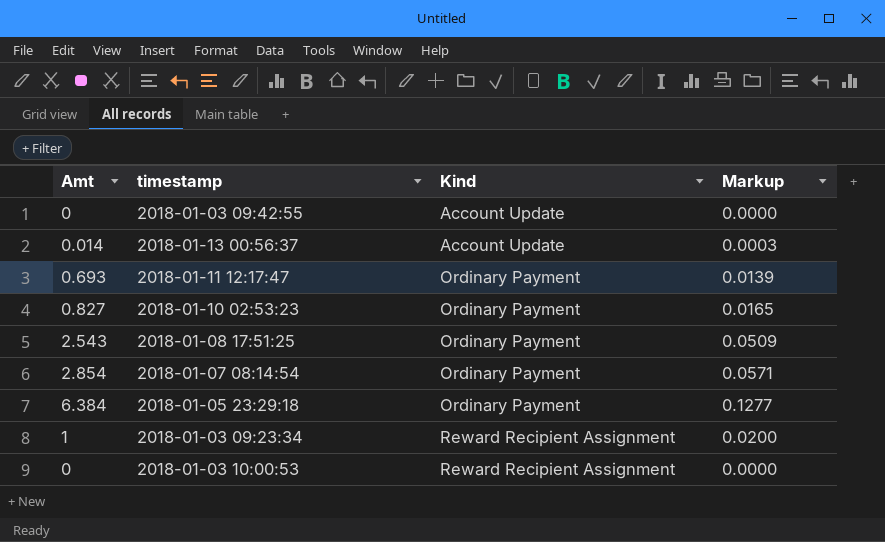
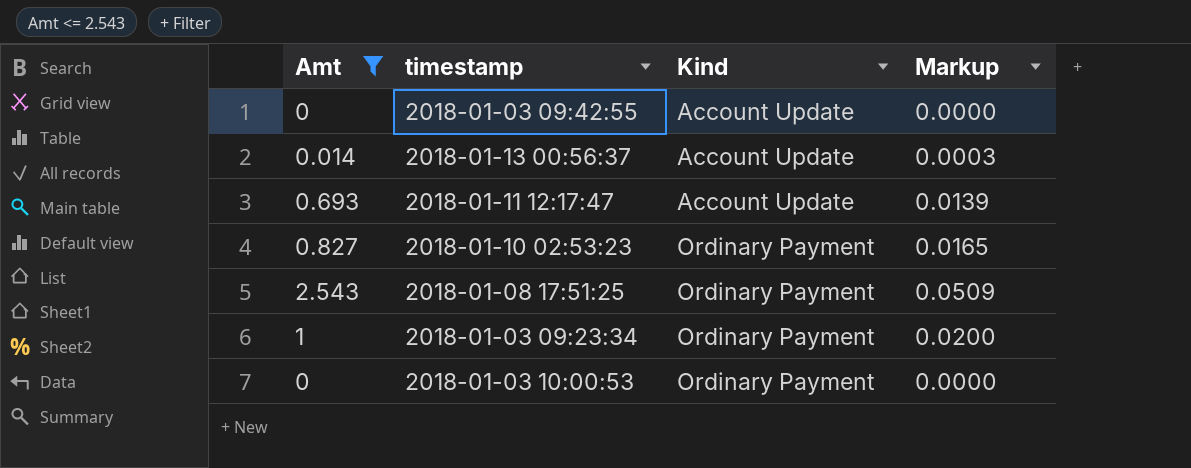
filter: none -> Amt <= 2.543
2018-01-11 12:17:47 | Kind: Ordinary Payment -> Account Update
2018-01-03 09:23:34 | Kind: Reward Recipient Assignment -> Ordinary Payment
2018-01-03 10:00:53 | Kind: Reward Recipient Assignment -> Ordinary Payment

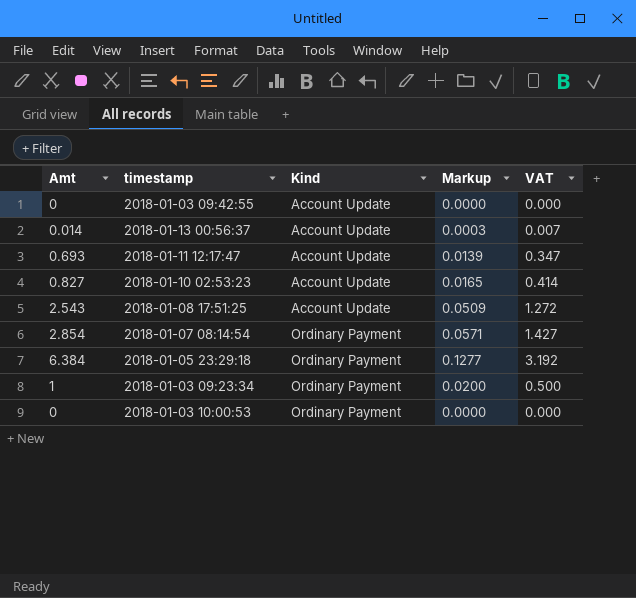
filter: Amt <= 2.543 -> none
column VAT | formula: none -> [Amt] * 0.5
2018-01-10 02:53:23 | Kind: Ordinary Payment -> Account Update
2018-01-08 17:51:25 | Kind: Ordinary Payment -> Account Update

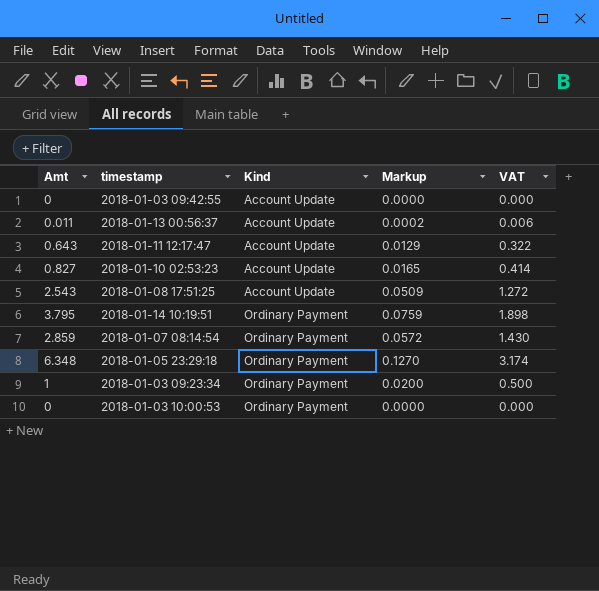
2018-01-13 00:56:37 | Amt: 0.014 -> 0.011
2018-01-13 00:56:37 | Markup: 0.0003 -> 0.0002
2018-01-13 00:56:37 | VAT: 0.007 -> 0.006
2018-01-11 12:17:47 | Amt: 0.693 -> 0.643
2018-01-11 12:17:47 | Markup: 0.0139 -> 0.0129
2018-01-11 12:17:47 | VAT: 0.347 -> 0.322
row 2018-01-14 10:19:51: none -> 3.795 | Ordinary Payment | 0.0759 | 1.898
2018-01-07 08:14:54 | Amt: 2.854 -> 2.859
2018-01-07 08:14:54 | Markup: 0.0571 -> 0.0572
2018-01-07 08:14:54 | VAT: 1.427 -> 1.430
2018-01-05 23:29:18 | Amt: 6.384 -> 6.348
2018-01-05 23:29:18 | Markup: 0.1277 -> 0.1270
2018-01-05 23:29:18 | VAT: 3.192 -> 3.174

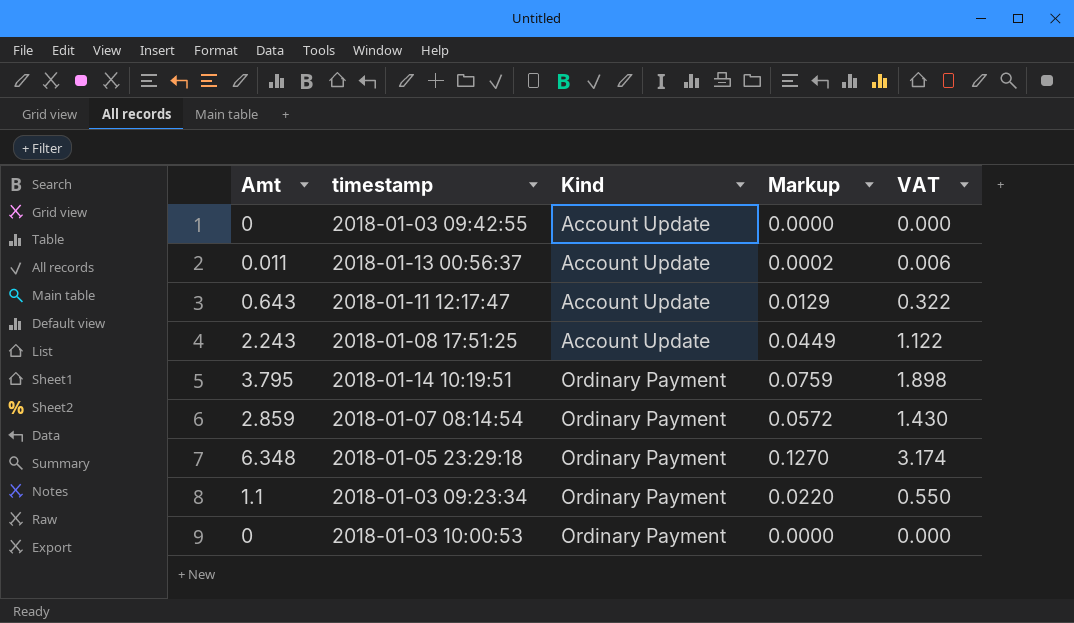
row 2018-01-10 02:53:23: 0.827 | Account Update | 0.0165 | 0.414 -> none
2018-01-08 17:51:25 | Amt: 2.543 -> 2.243
2018-01-08 17:51:25 | Markup: 0.0509 -> 0.0449
2018-01-08 17:51:25 | VAT: 1.272 -> 1.122
2018-01-03 09:23:34 | Amt: 1 -> 1.1
2018-01-03 09:23:34 | Markup: 0.0200 -> 0.0220
2018-01-03 09:23:34 | VAT: 0.500 -> 0.550

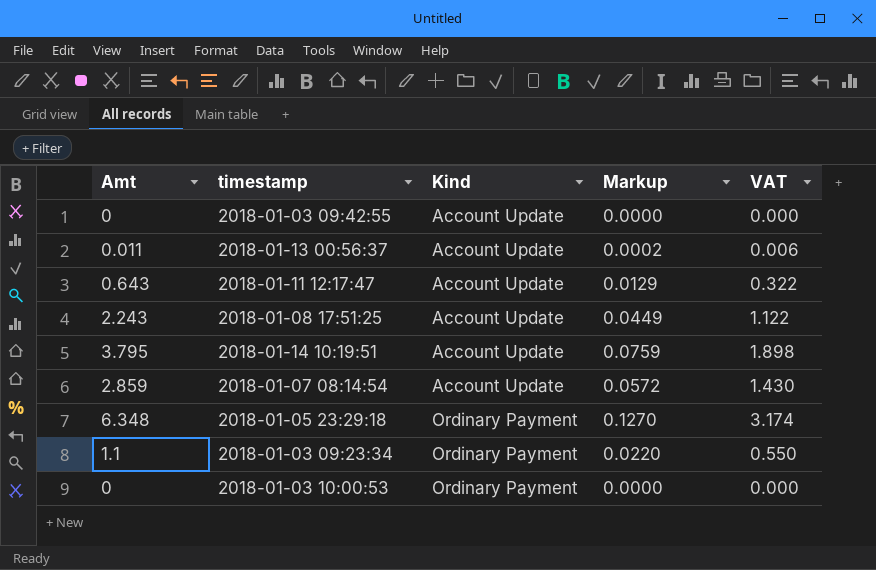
2018-01-14 10:19:51 | Kind: Ordinary Payment -> Account Update
2018-01-07 08:14:54 | Kind: Ordinary Payment -> Account Update

